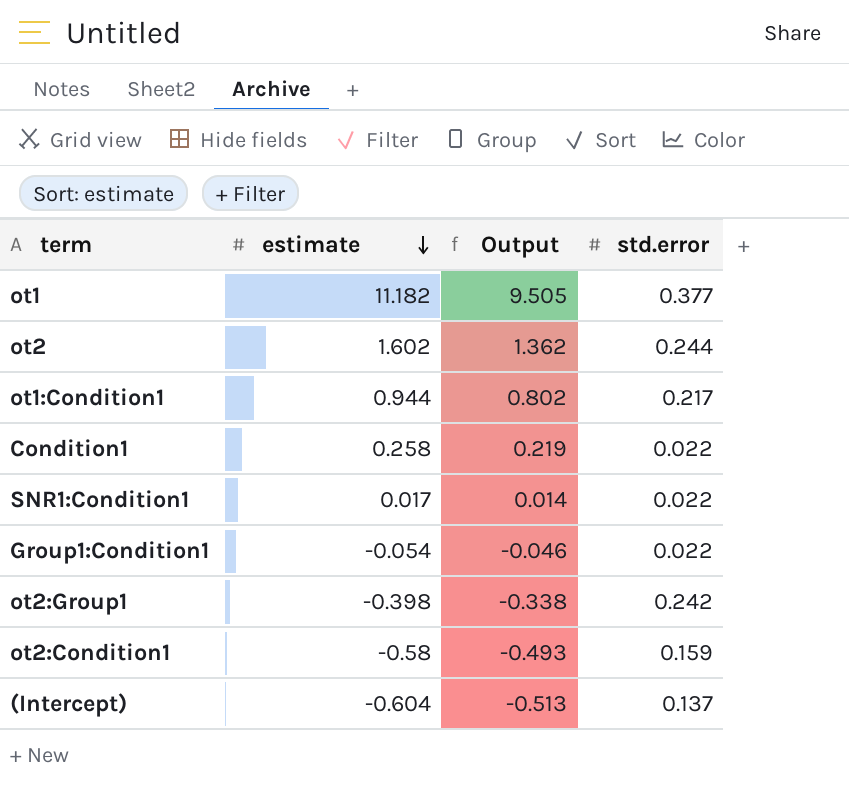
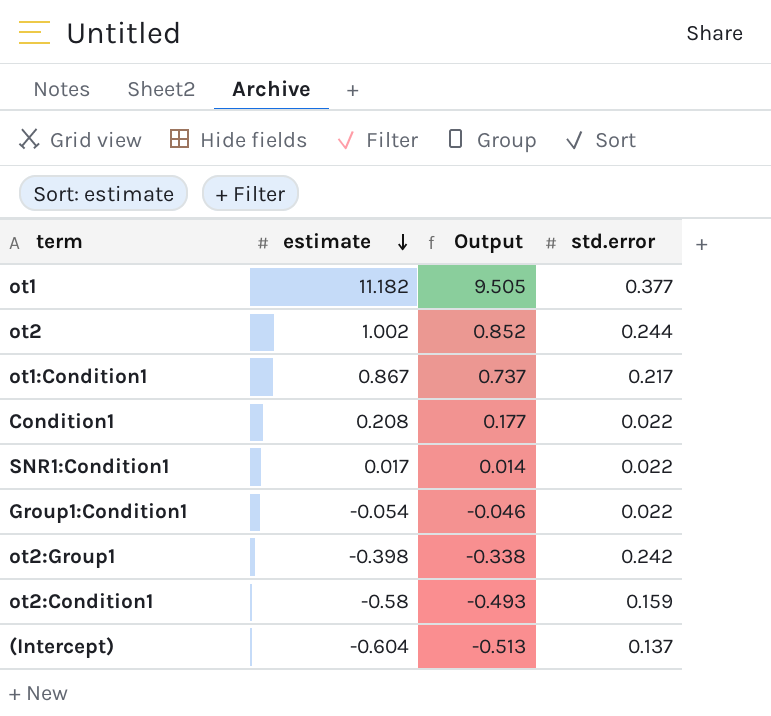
ot2 | estimate: 1.602 -> 1.002
ot2 | Output: 1.362 -> 0.852
ot1:Condition1 | estimate: 0.944 -> 0.867
ot1:Condition1 | Output: 0.802 -> 0.737
Condition1 | estimate: 0.258 -> 0.208
Condition1 | Output: 0.219 -> 0.177

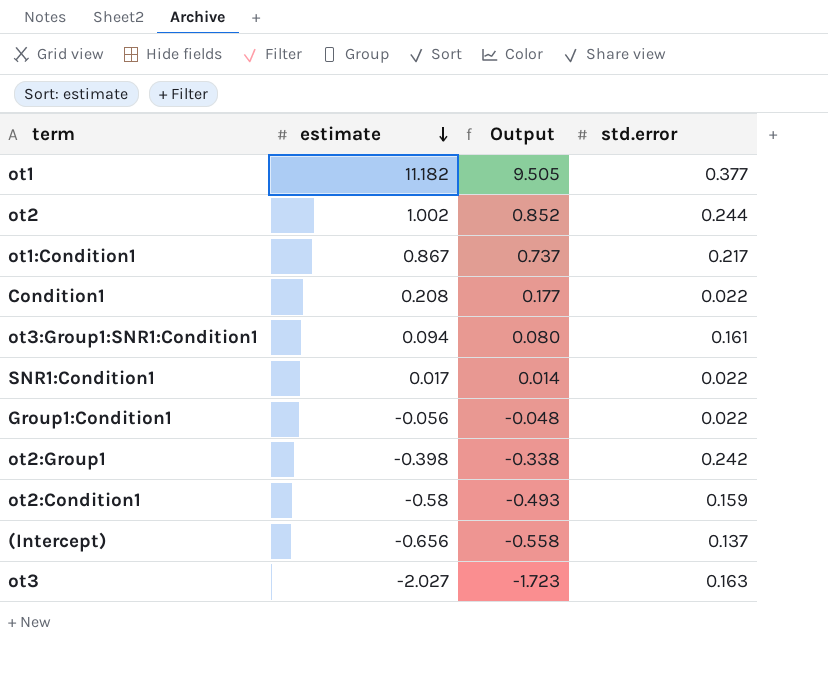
row ot3:Group1:SNR1:Condition1: none -> 0.094 | 0.080 | 0.161
Group1:Condition1 | estimate: -0.054 -> -0.056
Group1:Condition1 | Output: -0.046 -> -0.048
(Intercept) | estimate: -0.604 -> -0.656
(Intercept) | Output: -0.513 -> -0.558
row ot3: none -> -2.027 | -1.723 | 0.163

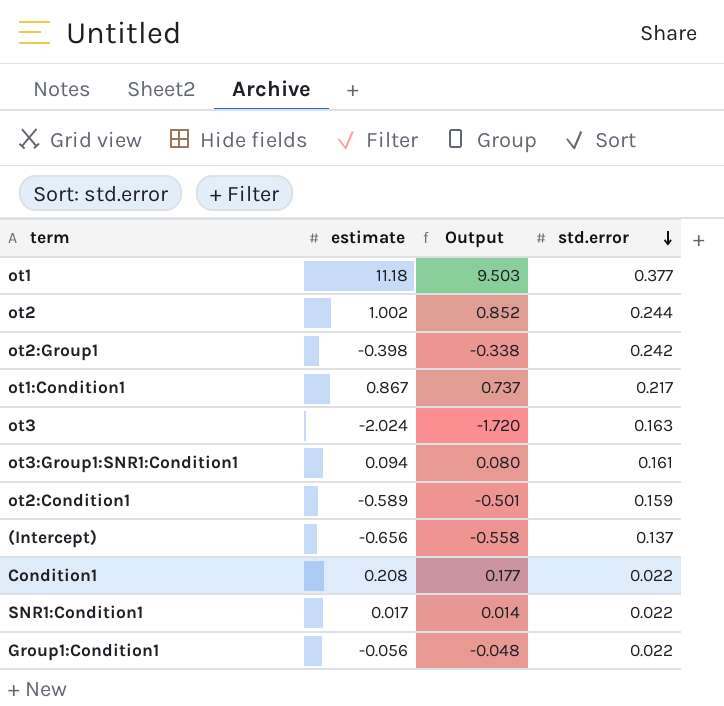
row order: estimate descending -> std.error descending
ot1 | estimate: 11.182 -> 11.18
ot1 | Output: 9.505 -> 9.503
ot3 | estimate: -2.027 -> -2.024
ot3 | Output: -1.723 -> -1.720
ot2:Condition1 | estimate: -0.58 -> -0.589
ot2:Condition1 | Output: -0.493 -> -0.501

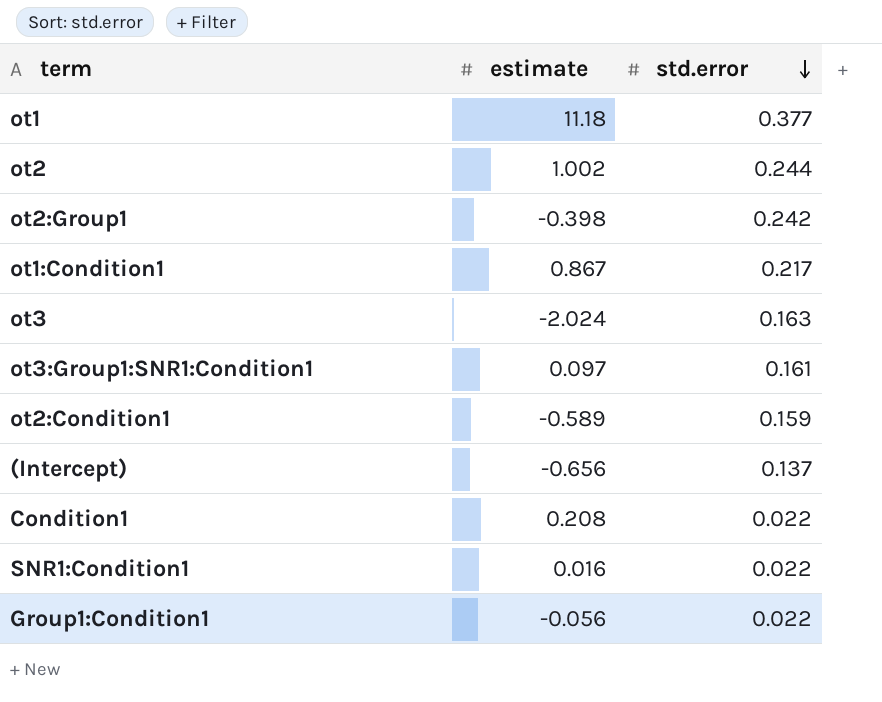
column Output | formula: [estimate] * 0.85 -> none
ot3:Group1:SNR1:Condition1 | estimate: 0.094 -> 0.097
SNR1:Condition1 | estimate: 0.017 -> 0.016

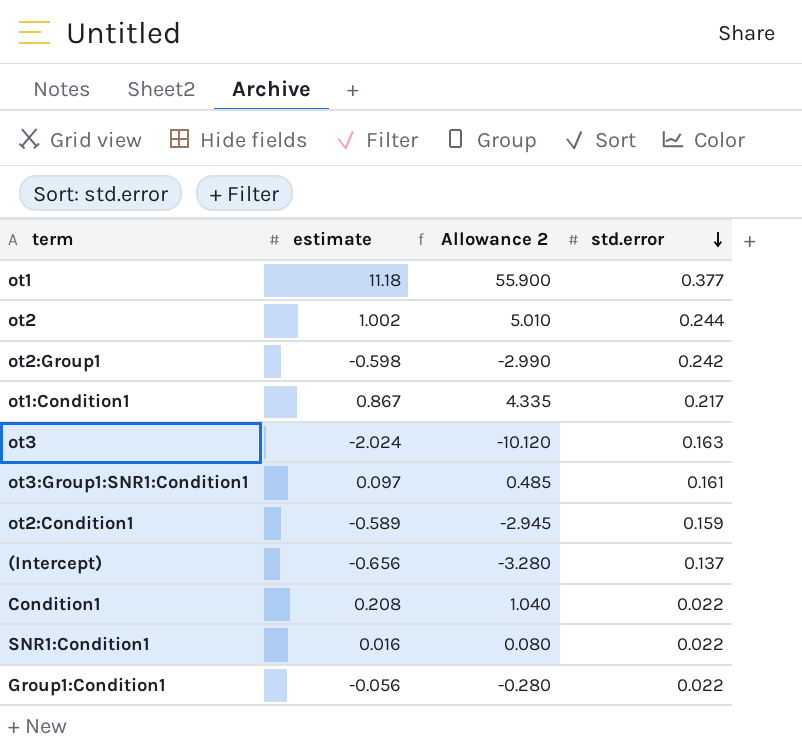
column Allowance 2 | formula: none -> [estimate] * 5
ot2:Group1 | estimate: -0.398 -> -0.598

